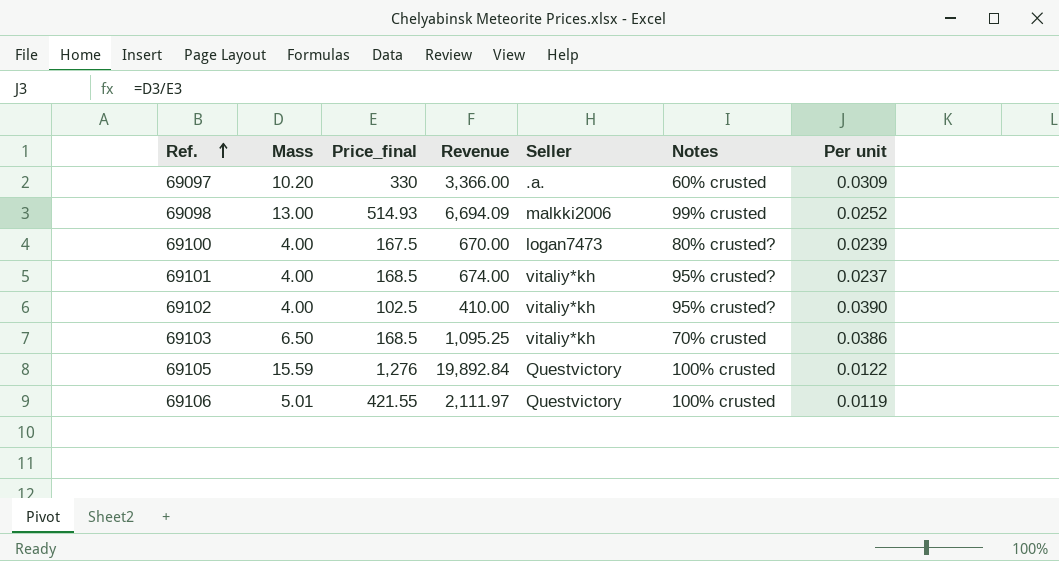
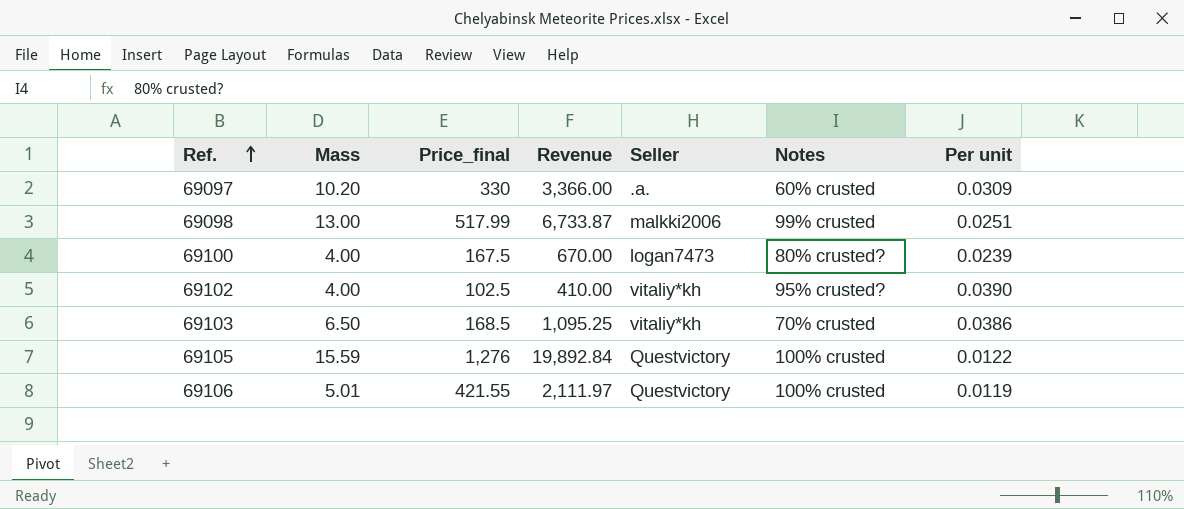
row 69101: 4.00 | 168.5 | 674.00 | vitaliy*kh | 95% crusted? | 0.0237 -> none
69098 | Price_final: 514.93 -> 517.99
69098 | Revenue: 6,694.09 -> 6,733.87
69098 | Per unit: 0.0252 -> 0.0251

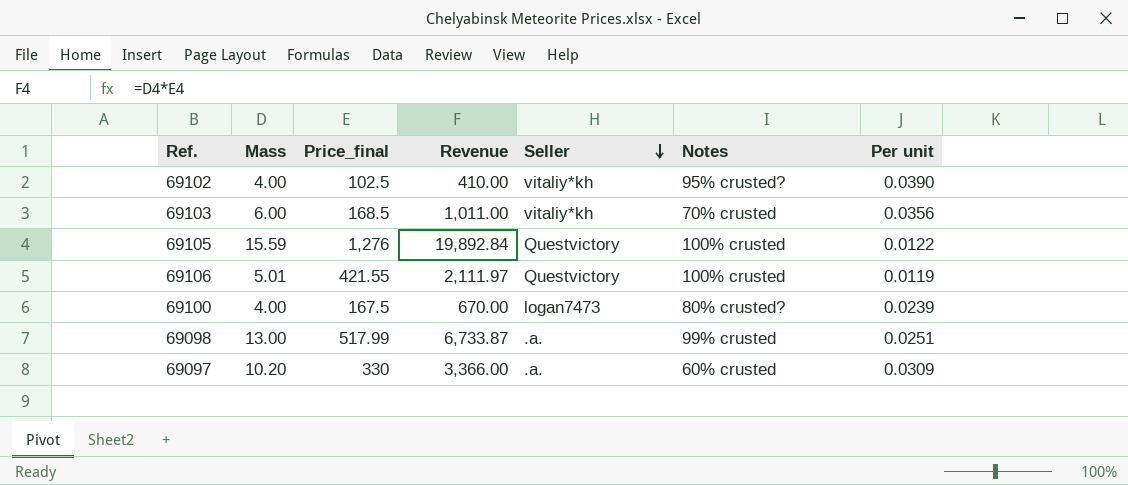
row order: Ref. ascending -> Seller descending
69103 | Mass: 6.50 -> 6.00
69103 | Revenue: 1,095.25 -> 1,011.00
69103 | Per unit: 0.0386 -> 0.0356
69098 | Seller: malkki2006 -> .a.

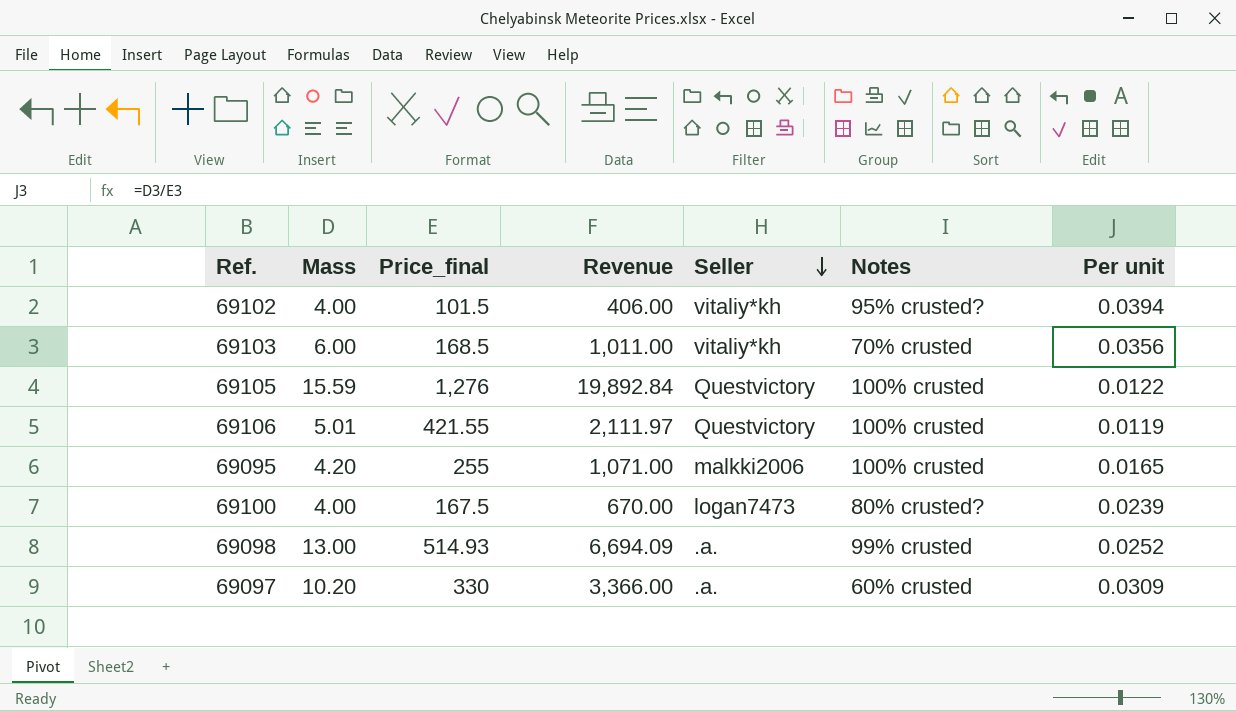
69102 | Price_final: 102.5 -> 101.5
69102 | Revenue: 410.00 -> 406.00
69102 | Per unit: 0.0390 -> 0.0394
row 69095: none -> 4.20 | 255 | 1,071.00 | malkki2006 | 100% crusted | 0.0165
69098 | Price_final: 517.99 -> 514.93
69098 | Revenue: 6,733.87 -> 6,694.09
69098 | Per unit: 0.0251 -> 0.0252

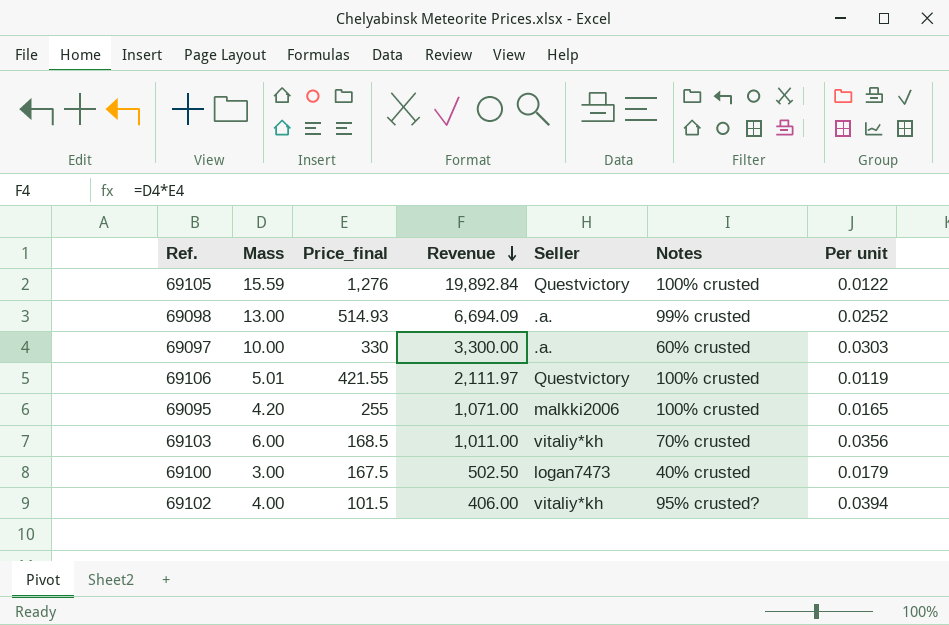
row order: Seller descending -> Revenue descending
69097 | Mass: 10.20 -> 10.00
69097 | Revenue: 3,366.00 -> 3,300.00
69097 | Per unit: 0.0309 -> 0.0303
69100 | Mass: 4.00 -> 3.00
69100 | Revenue: 670.00 -> 502.50
69100 | Notes: 80% crusted? -> 40% crusted
69100 | Per unit: 0.0239 -> 0.0179

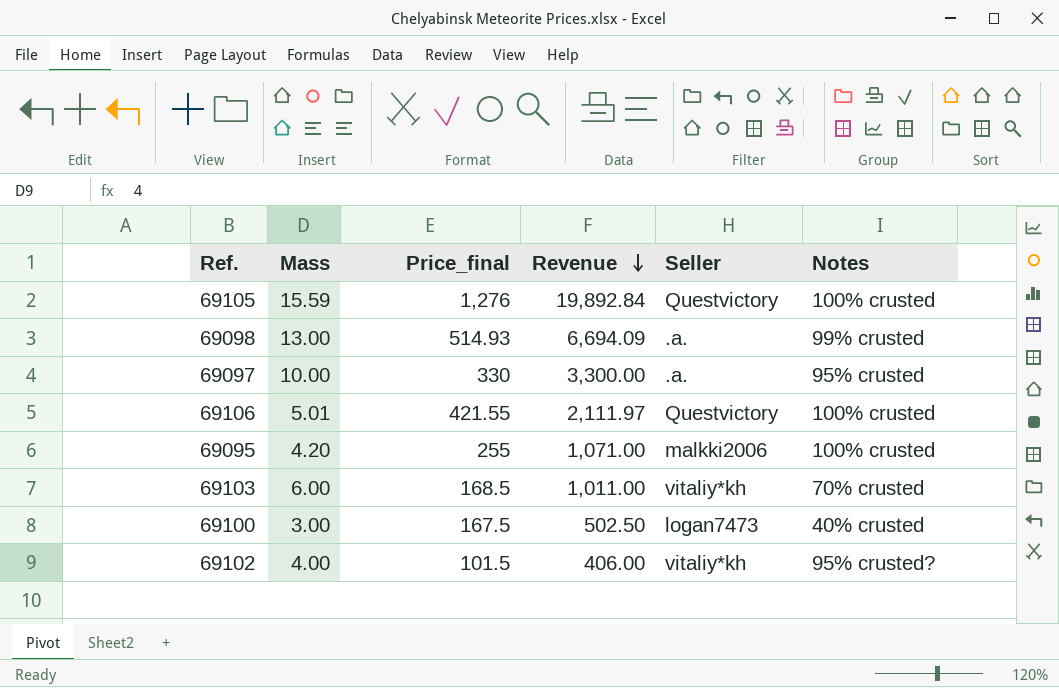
column Per unit | formula: [Mass] / [Price_final] -> none
69097 | Notes: 60% crusted -> 95% crusted

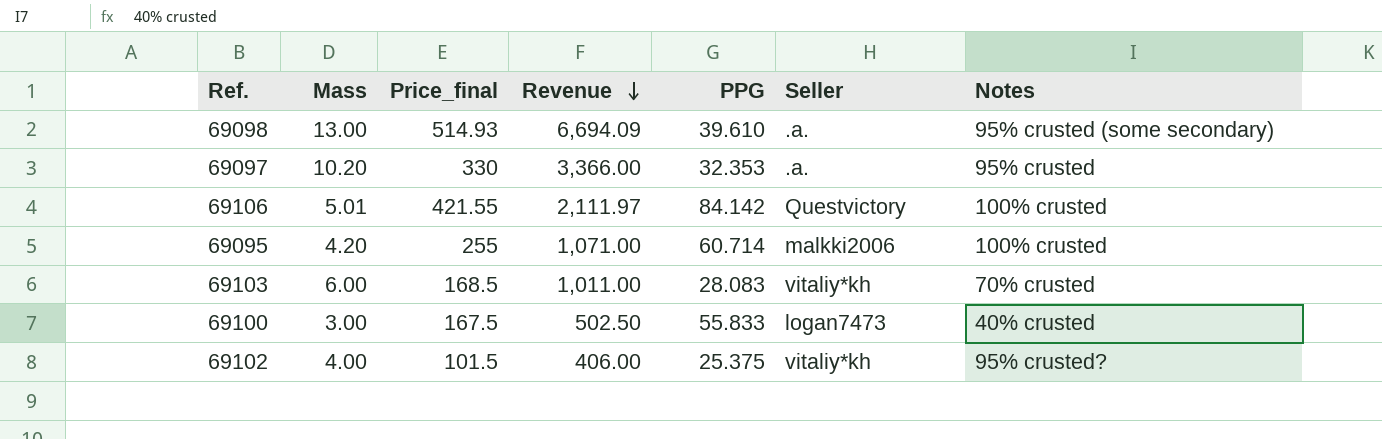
column PPG | formula: none -> [Price_final] / [Mass]
row 69105: 15.59 | 1,276 | 19,892.84 | Questvictory | 100% crusted -> none
69098 | Notes: 99% crusted -> 95% crusted (some secondary)
69097 | Mass: 10.00 -> 10.20
69097 | Revenue: 3,300.00 -> 3,366.00

